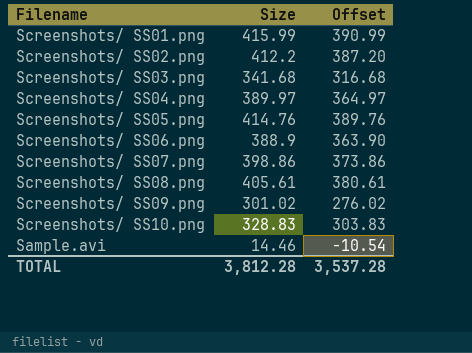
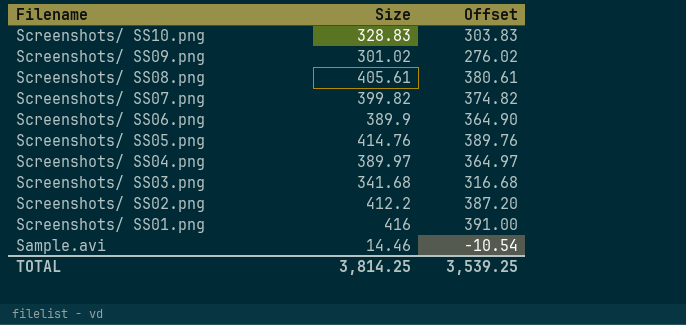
row order: none -> Filename descending
Screenshots/ SS07.png | Size: 398.86 -> 399.82
Screenshots/ SS07.png | Offset: 373.86 -> 374.82
Screenshots/ SS06.png | Size: 388.9 -> 389.9
Screenshots/ SS06.png | Offset: 363.90 -> 364.90
Screenshots/ SS01.png | Size: 415.99 -> 416
Screenshots/ SS01.png | Offset: 390.99 -> 391.00
TOTAL | Size: 3,812.28 -> 3,814.25
TOTAL | Offset: 3,537.28 -> 3,539.25

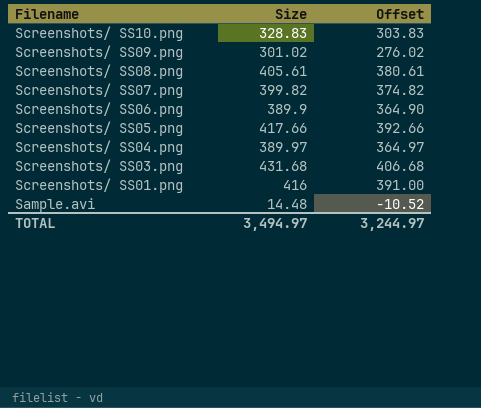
row Screenshots/ SS02.png: 412.2 | 387.20 -> none
Screenshots/ SS05.png | Size: 414.76 -> 417.66
Screenshots/ SS05.png | Offset: 389.76 -> 392.66
Screenshots/ SS03.png | Size: 341.68 -> 431.68
Screenshots/ SS03.png | Offset: 316.68 -> 406.68
Sample.avi | Size: 14.46 -> 14.48
Sample.avi | Offset: -10.54 -> -10.52
TOTAL | Size: 3,814.25 -> 3,494.97
TOTAL | Offset: 3,539.25 -> 3,244.97

